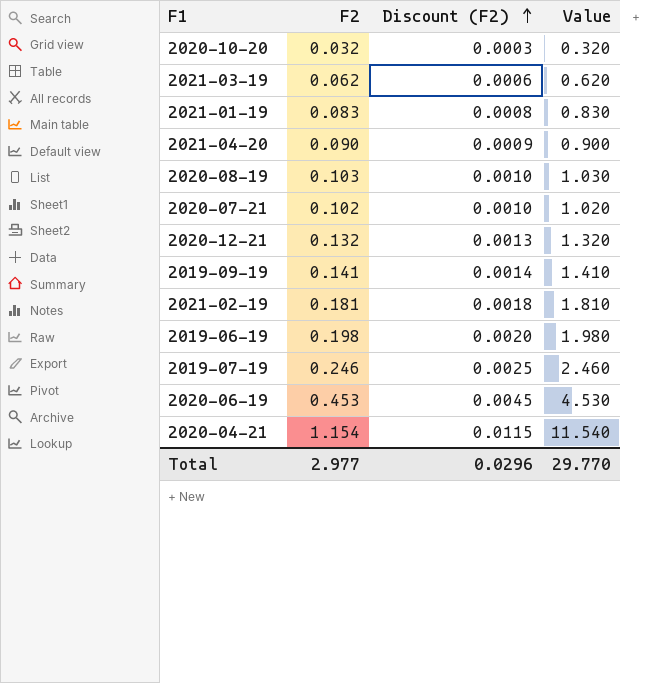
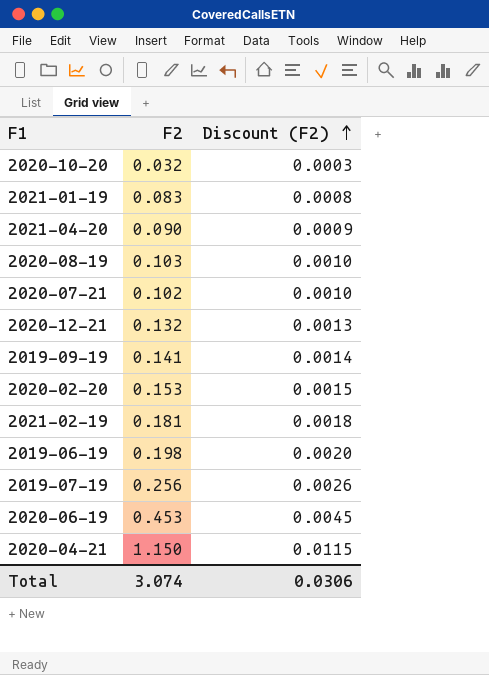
column Value | formula: [F2] * 10 -> none
row 2021-03-19: 0.062 | 0.0006 | 0.620 -> none
row 2020-02-20: none -> 0.153 | 0.0015
2019-07-19 | F2: 0.246 -> 0.256
2019-07-19 | Discount (F2): 0.0025 -> 0.0026
2020-04-21 | F2: 1.154 -> 1.150
Total | F2: 2.977 -> 3.074
Total | Discount (F2): 0.0296 -> 0.0306

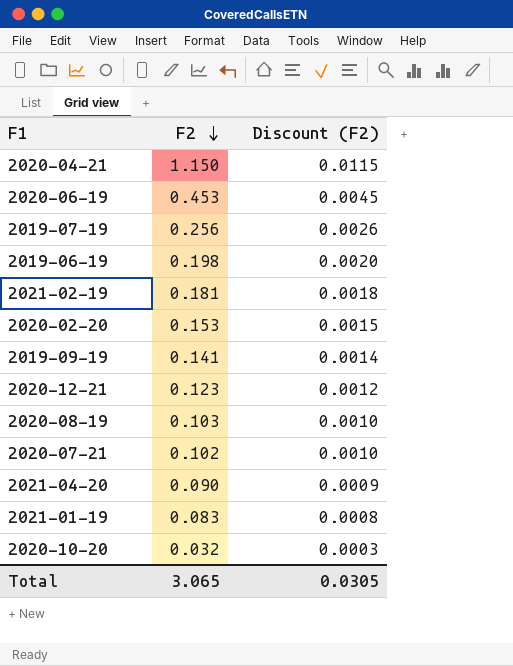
row order: Discount (F2) ascending -> F2 descending
2020-12-21 | F2: 0.132 -> 0.123
2020-12-21 | Discount (F2): 0.0013 -> 0.0012
Total | F2: 3.074 -> 3.065
Total | Discount (F2): 0.0306 -> 0.0305

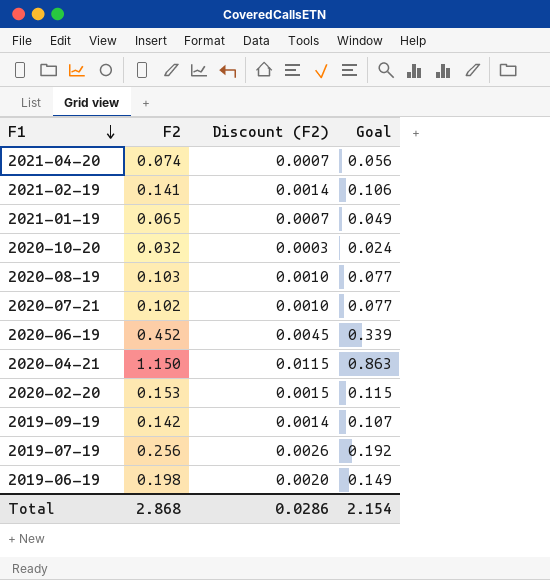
row order: F2 descending -> F1 descending
column Goal | formula: none -> [F2] * 0.75
row 2020-12-21: 0.123 | 0.0012 -> none
2021-04-20 | F2: 0.090 -> 0.074
2021-04-20 | Discount (F2): 0.0009 -> 0.0007
2021-02-19 | F2: 0.181 -> 0.141
2021-02-19 | Discount (F2): 0.0018 -> 0.0014
2021-01-19 | F2: 0.083 -> 0.065
2021-01-19 | Discount (F2): 0.0008 -> 0.0007
2020-06-19 | F2: 0.453 -> 0.452
2019-09-19 | F2: 0.141 -> 0.142
Total | F2: 3.065 -> 2.868
Total | Discount (F2): 0.0305 -> 0.0286

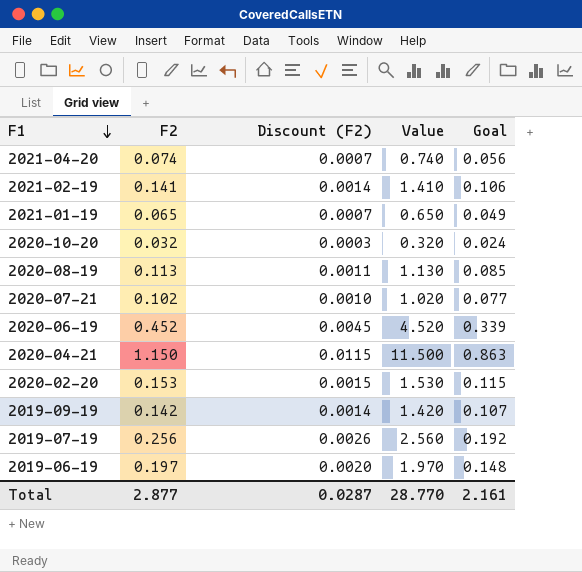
column Value | formula: none -> [F2] * 10
2020-08-19 | F2: 0.103 -> 0.113
2020-08-19 | Discount (F2): 0.0010 -> 0.0011
2020-08-19 | Goal: 0.077 -> 0.085
2019-06-19 | F2: 0.198 -> 0.197
2019-06-19 | Goal: 0.149 -> 0.148
Total | F2: 2.868 -> 2.877
Total | Discount (F2): 0.0286 -> 0.0287
Total | Goal: 2.154 -> 2.161

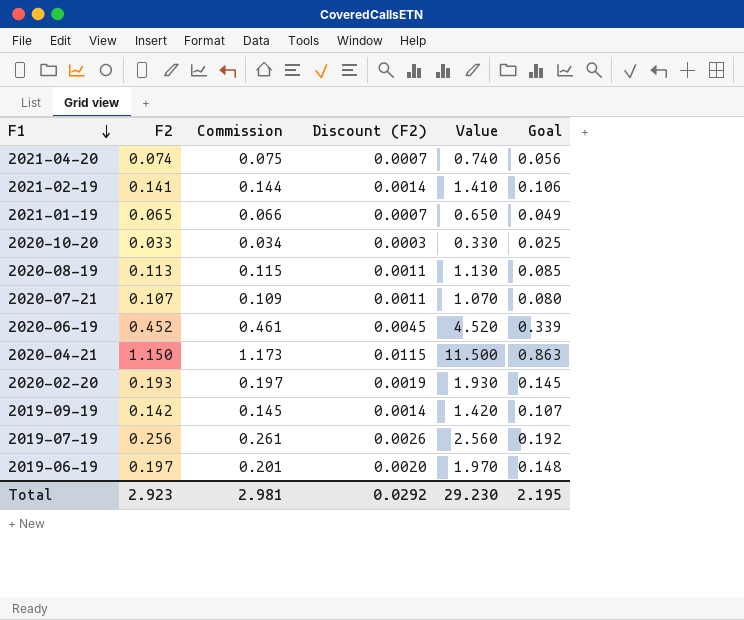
column Commission | formula: none -> [F2] * 1.02
2020-10-20 | F2: 0.032 -> 0.033
2020-10-20 | Value: 0.320 -> 0.330
2020-10-20 | Goal: 0.024 -> 0.025
2020-07-21 | F2: 0.102 -> 0.107
2020-07-21 | Discount (F2): 0.0010 -> 0.0011
2020-07-21 | Value: 1.020 -> 1.070
2020-07-21 | Goal: 0.077 -> 0.080
2020-02-20 | F2: 0.153 -> 0.193
2020-02-20 | Discount (F2): 0.0015 -> 0.0019
2020-02-20 | Value: 1.530 -> 1.930
2020-02-20 | Goal: 0.115 -> 0.145
Total | F2: 2.877 -> 2.923
Total | Discount (F2): 0.0287 -> 0.0292
Total | Value: 28.770 -> 29.230
Total | Goal: 2.161 -> 2.195

